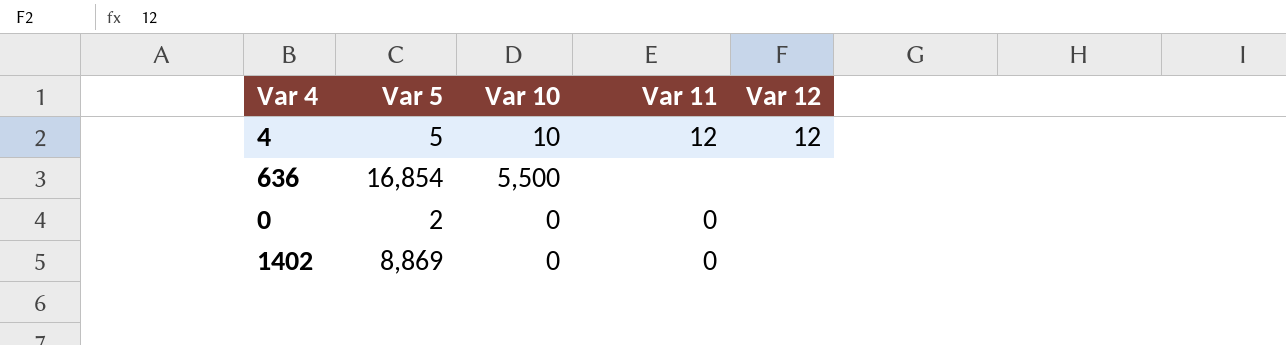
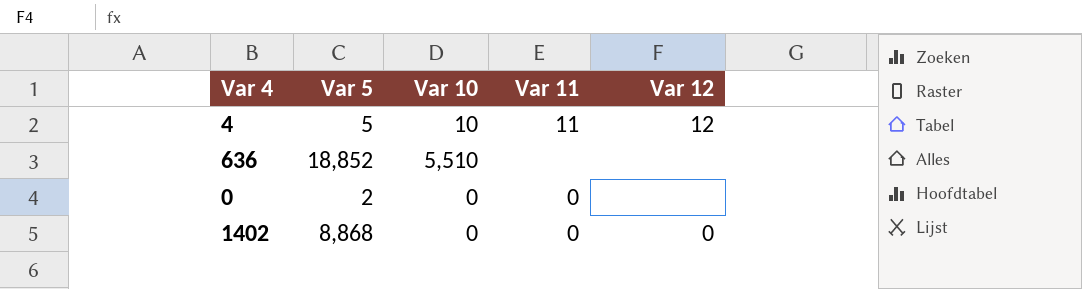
4 | Var 11: 12 -> 11
636 | Var 5: 16,854 -> 18,852
636 | Var 10: 5,500 -> 5,510
1402 | Var 5: 8,869 -> 8,868
1402 | Var 12: none -> 0

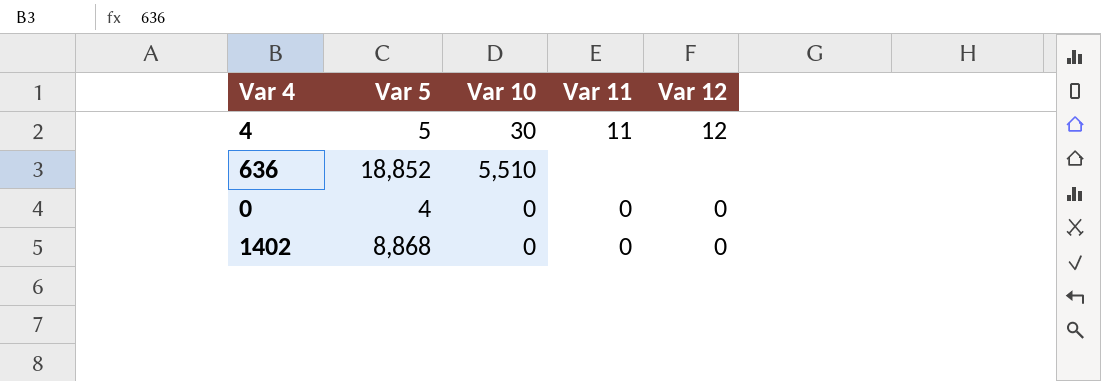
4 | Var 10: 10 -> 30
0 | Var 5: 2 -> 4
0 | Var 12: none -> 0

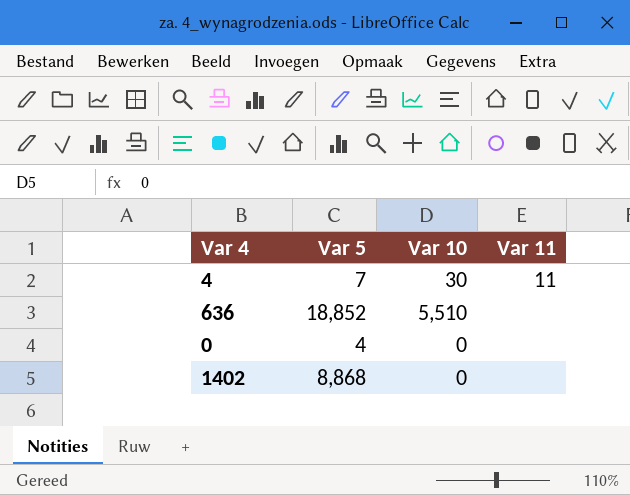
column Var 12 | position: 5 -> none
4 | Var 5: 5 -> 7
0 | Var 11: 0 -> none
1402 | Var 11: 0 -> none

